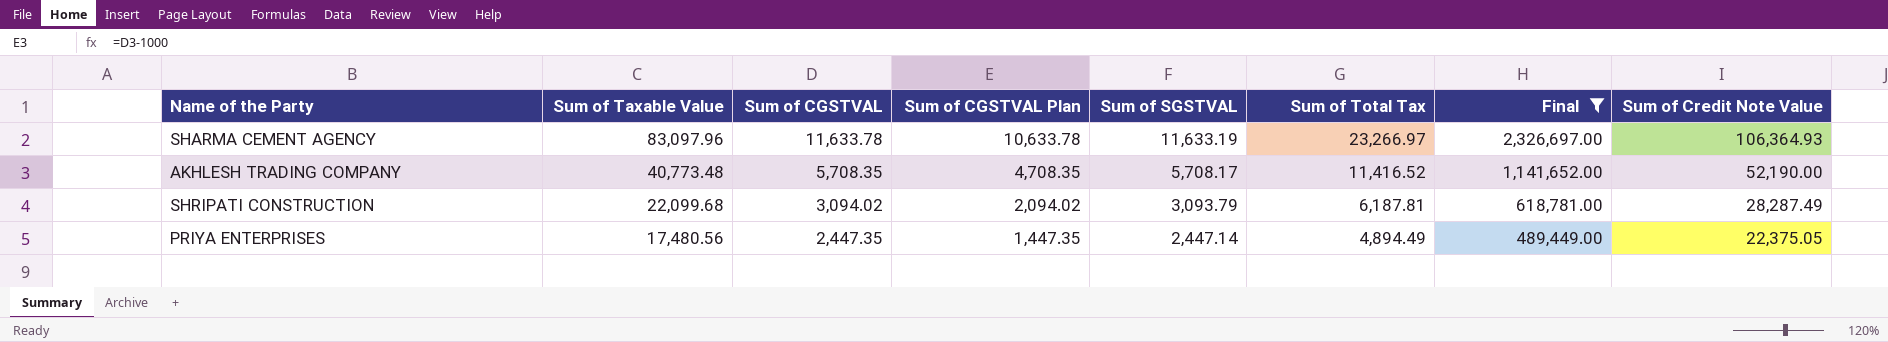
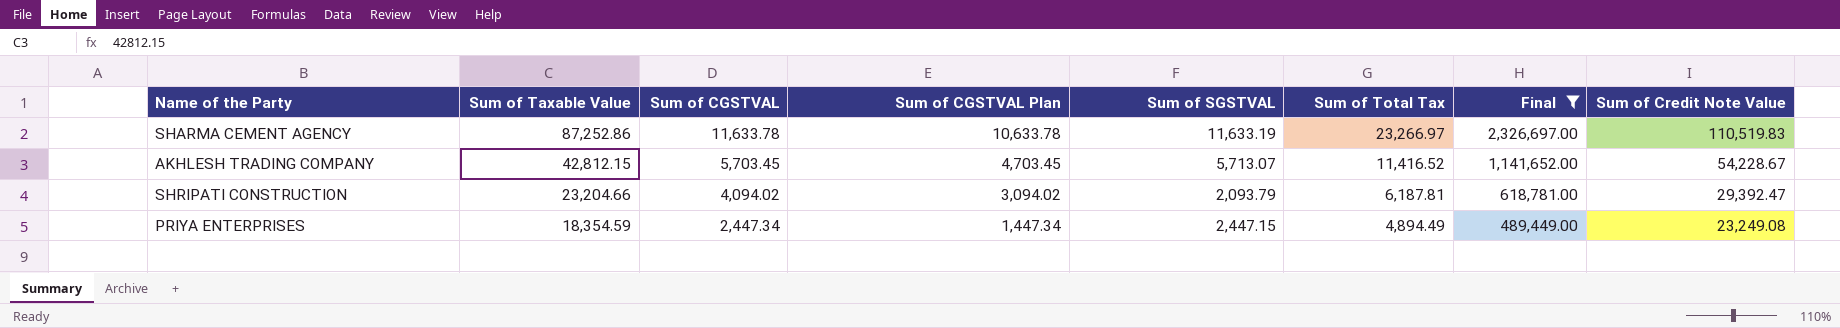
SHARMA CEMENT AGENCY | Sum of Taxable Value: 83,097.96 -> 87,252.86
SHARMA CEMENT AGENCY | Sum of Credit Note Value: 106,364.93 -> 110,519.83
AKHLESH TRADING COMPANY | Sum of Taxable Value: 40,773.48 -> 42,812.15
AKHLESH TRADING COMPANY | Sum of CGSTVAL: 5,708.35 -> 5,703.45
AKHLESH TRADING COMPANY | Sum of CGSTVAL Plan: 4,708.35 -> 4,703.45
AKHLESH TRADING COMPANY | Sum of SGSTVAL: 5,708.17 -> 5,713.07
AKHLESH TRADING COMPANY | Sum of Credit Note Value: 52,190.00 -> 54,228.67
SHRIPATI CONSTRUCTION | Sum of Taxable Value: 22,099.68 -> 23,204.66
SHRIPATI CONSTRUCTION | Sum of CGSTVAL: 3,094.02 -> 4,094.02
SHRIPATI CONSTRUCTION | Sum of CGSTVAL Plan: 2,094.02 -> 3,094.02
SHRIPATI CONSTRUCTION | Sum of SGSTVAL: 3,093.79 -> 2,093.79
SHRIPATI CONSTRUCTION | Sum of Credit Note Value: 28,287.49 -> 29,392.47
PRIYA ENTERPRISES | Sum of Taxable Value: 17,480.56 -> 18,354.59
PRIYA ENTERPRISES | Sum of CGSTVAL: 2,447.35 -> 2,447.34
PRIYA ENTERPRISES | Sum of CGSTVAL Plan: 1,447.35 -> 1,447.34
PRIYA ENTERPRISES | Sum of SGSTVAL: 2,447.14 -> 2,447.15
PRIYA ENTERPRISES | Sum of Credit Note Value: 22,375.05 -> 23,249.08

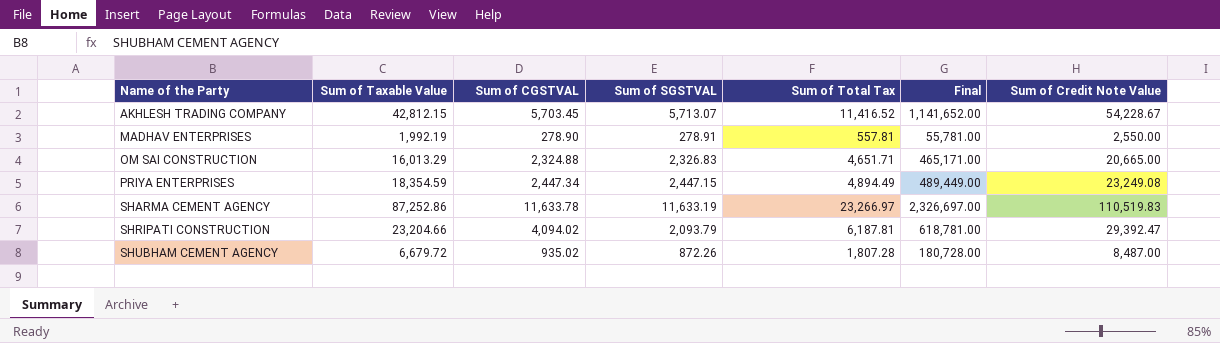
filter: Final >= 489,449.00 -> none
row order: Sum of Taxable Value descending -> Name of the Party ascending
column Sum of CGSTVAL Plan | formula: [Sum of CGSTVAL] - 1000 -> none

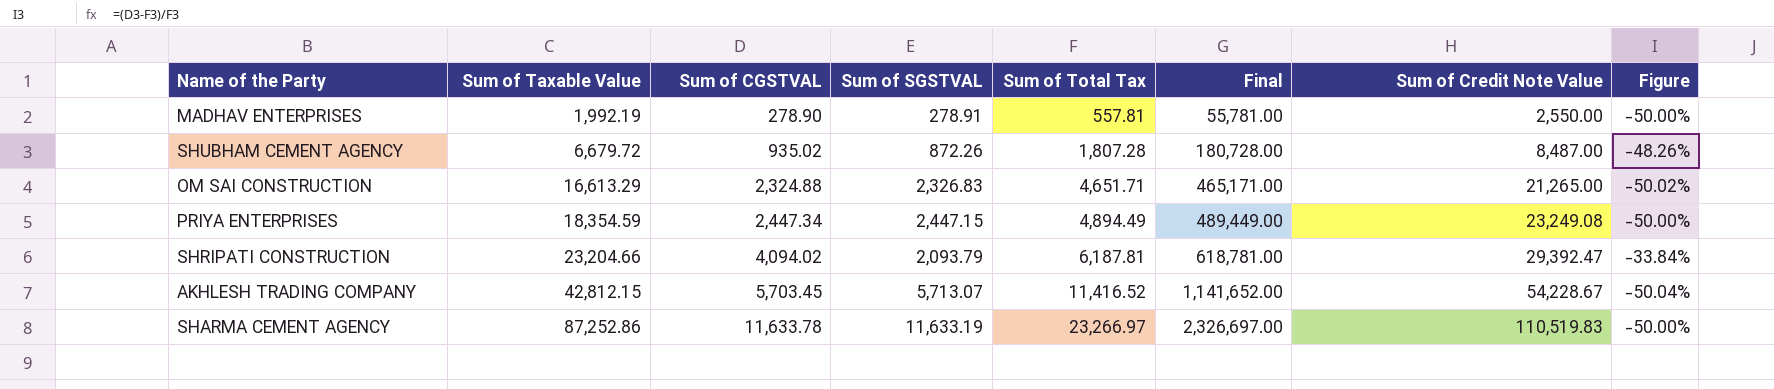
row order: Name of the Party ascending -> Sum of Taxable Value ascending
column Figure | formula: none -> ([Sum of CGSTVAL] - [Sum of Total Tax]) / [Sum of Total Tax]
OM SAI CONSTRUCTION | Sum of Taxable Value: 16,013.29 -> 16,613.29
OM SAI CONSTRUCTION | Sum of Credit Note Value: 20,665.00 -> 21,265.00

